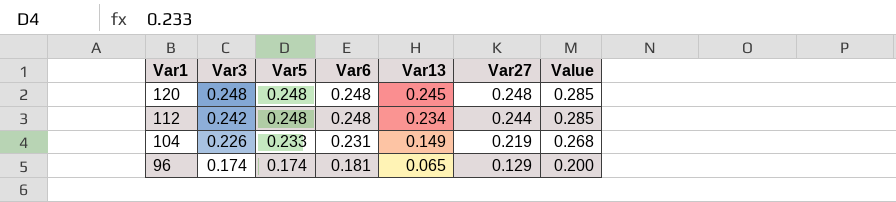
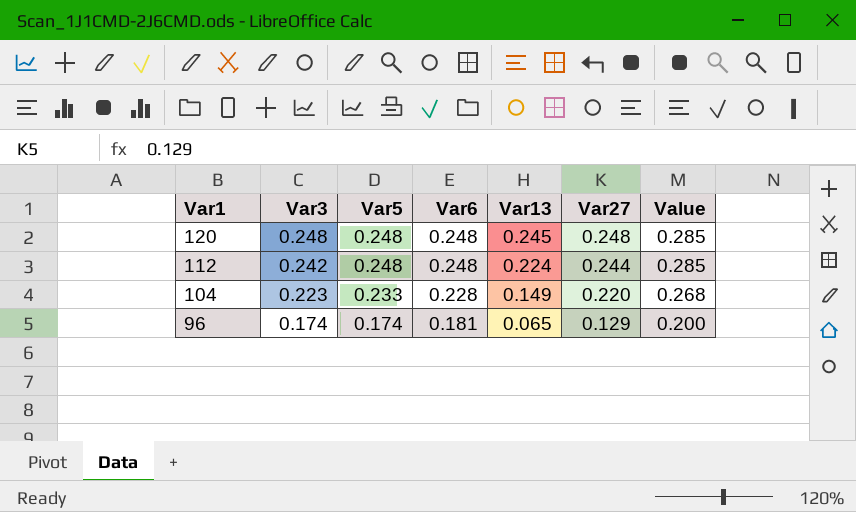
112 | Var13: 0.234 -> 0.224
104 | Var3: 0.226 -> 0.223
104 | Var6: 0.231 -> 0.228
104 | Var27: 0.219 -> 0.220

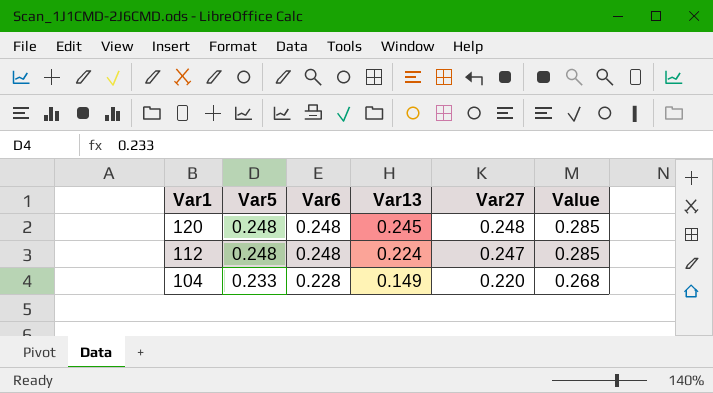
column Var3 | position: 2 -> none
row 96: 0.174 | 0.174 | 0.181 | 0.065 | 0.129 | 0.200 -> none
112 | Var27: 0.244 -> 0.247

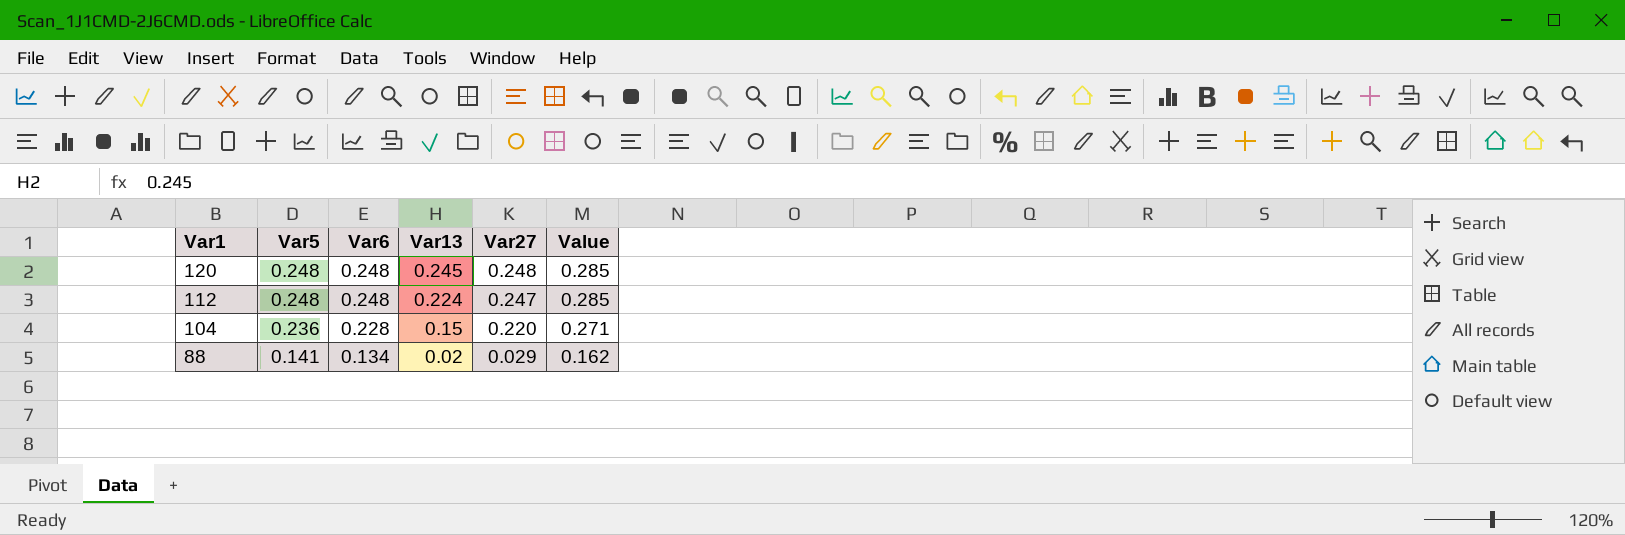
104 | Var5: 0.233 -> 0.236
104 | Var13: 0.149 -> 0.15
104 | Value: 0.268 -> 0.271
row 88: none -> 0.141 | 0.134 | 0.02 | 0.029 | 0.162

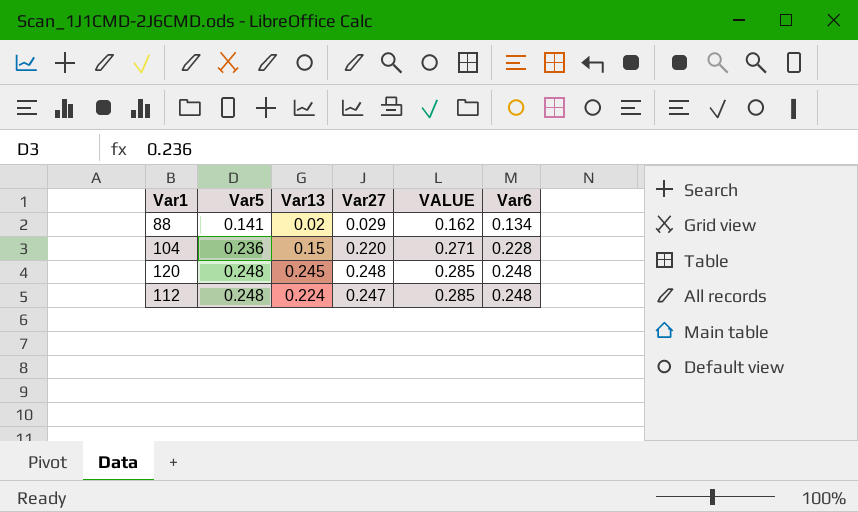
row order: Var1 descending -> Var5 ascending
column name: Value -> VALUE
column Var6 | position: 3 -> 6

